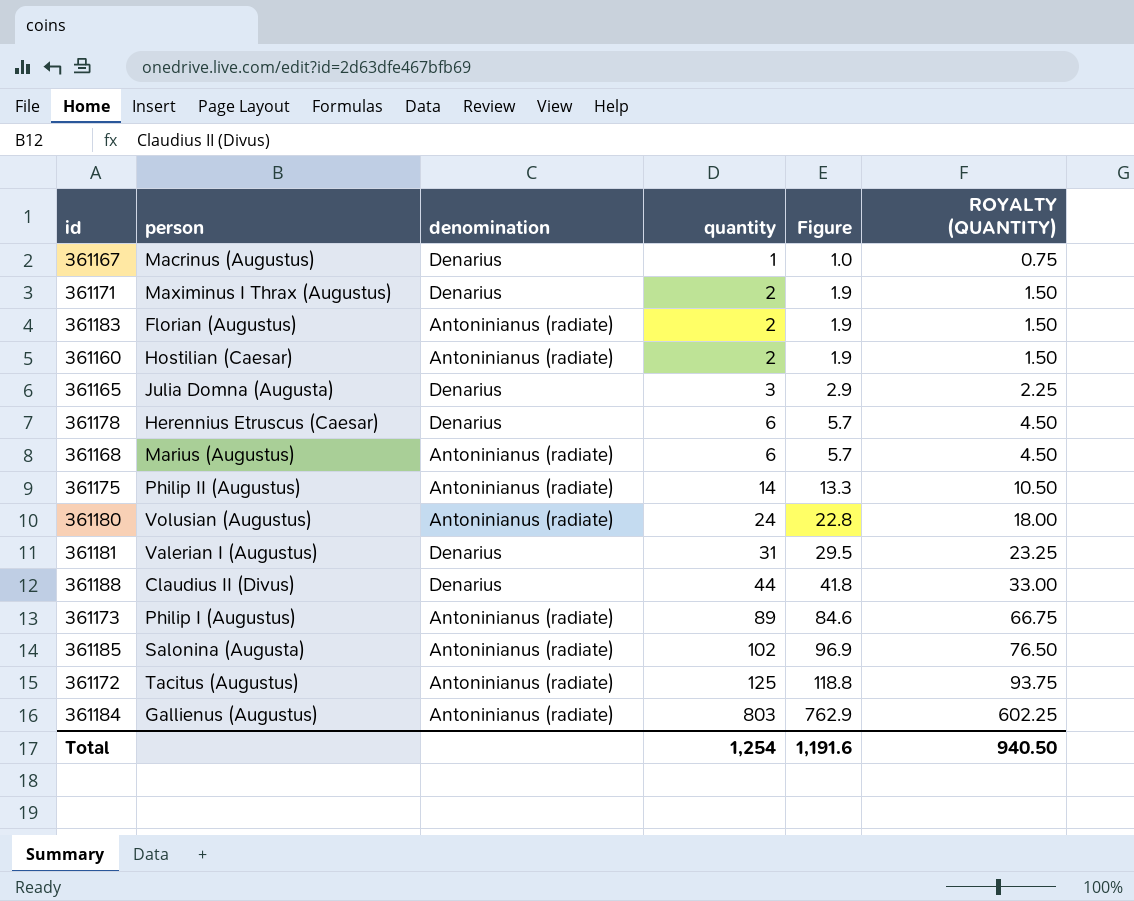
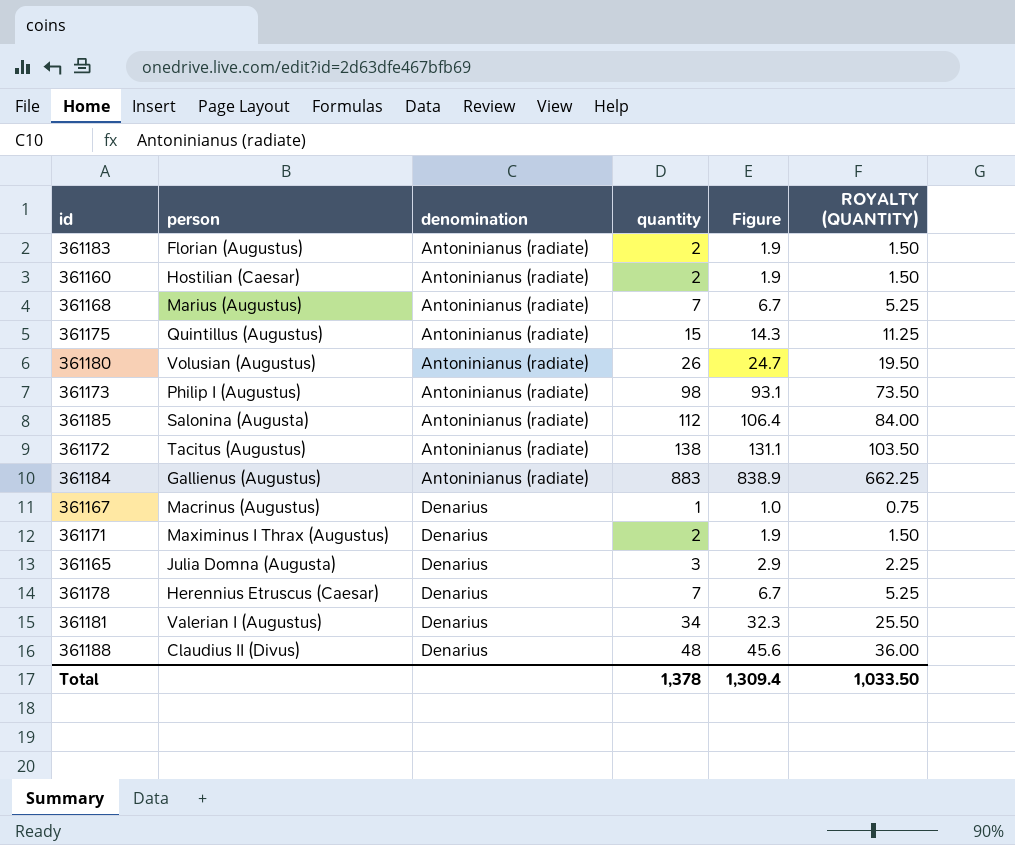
row order: quantity ascending -> denomination ascending
361168 | quantity: 6 -> 7
361168 | Figure: 5.7 -> 6.7
361168 | ROYALTY (QUANTITY): 4.50 -> 5.25
361175 | person: Philip II (Augustus) -> Quintillus (Augustus)
361175 | quantity: 14 -> 15
361175 | Figure: 13.3 -> 14.3
361175 | ROYALTY (QUANTITY): 10.50 -> 11.25
361180 | quantity: 24 -> 26
361180 | Figure: 22.8 -> 24.7
361180 | ROYALTY (QUANTITY): 18.00 -> 19.50
361173 | quantity: 89 -> 98
361173 | Figure: 84.6 -> 93.1
361173 | ROYALTY (QUANTITY): 66.75 -> 73.50
361185 | quantity: 102 -> 112
361185 | Figure: 96.9 -> 106.4
361185 | ROYALTY (QUANTITY): 76.50 -> 84.00
361172 | quantity: 125 -> 138
361172 | Figure: 118.8 -> 131.1
361172 | ROYALTY (QUANTITY): 93.75 -> 103.50
361184 | quantity: 803 -> 883
361184 | Figure: 762.9 -> 838.9
361184 | ROYALTY (QUANTITY): 602.25 -> 662.25
361178 | quantity: 6 -> 7
361178 | Figure: 5.7 -> 6.7
361178 | ROYALTY (QUANTITY): 4.50 -> 5.25
361181 | quantity: 31 -> 34
361181 | Figure: 29.5 -> 32.3
361181 | ROYALTY (QUANTITY): 23.25 -> 25.50
361188 | quantity: 44 -> 48
361188 | Figure: 41.8 -> 45.6
361188 | ROYALTY (QUANTITY): 33.00 -> 36.00
Total | quantity: 1,254 -> 1,378
Total | Figure: 1,191.6 -> 1,309.4
Total | ROYALTY (QUANTITY): 940.50 -> 1,033.50

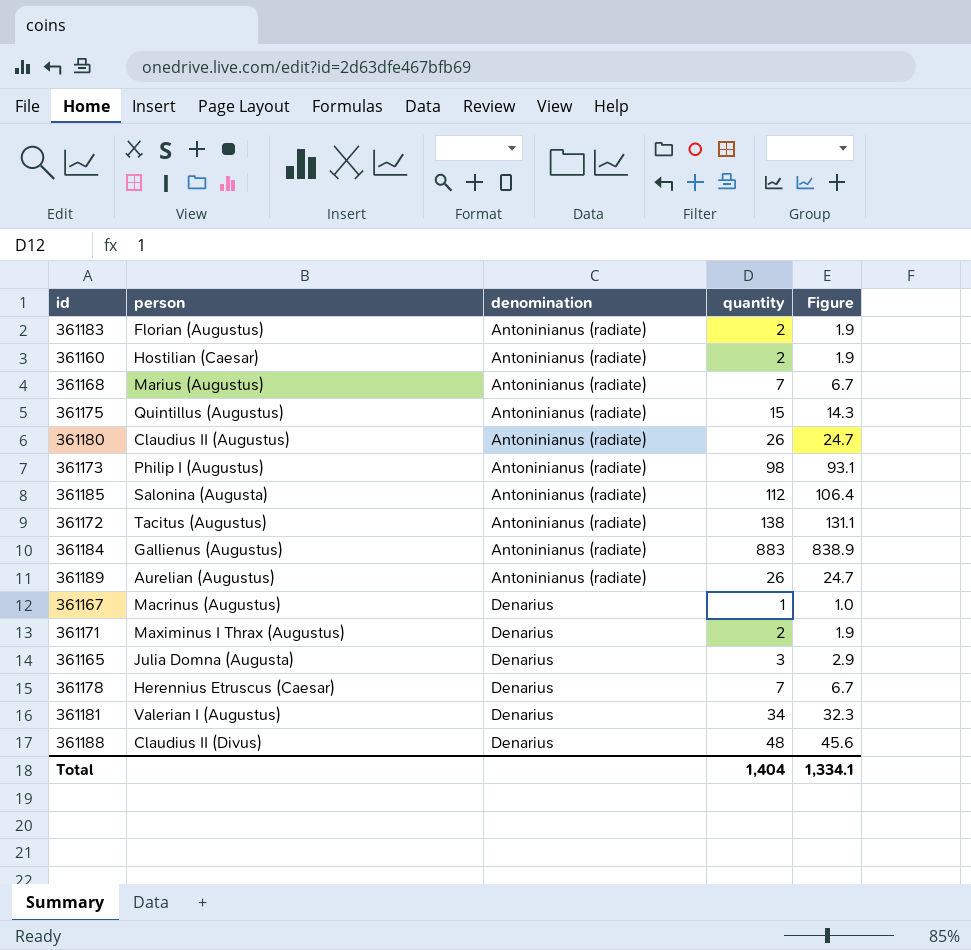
column ROYALTY (QUANTITY) | formula: [quantity] * 0.75 -> none
361180 | person: Volusian (Augustus) -> Claudius II (Augustus)
row 361189: none -> Aurelian (Augustus) | Antoninianus (radiate) | 26 | 24.7
Total | quantity: 1,378 -> 1,404
Total | Figure: 1,309.4 -> 1,334.1

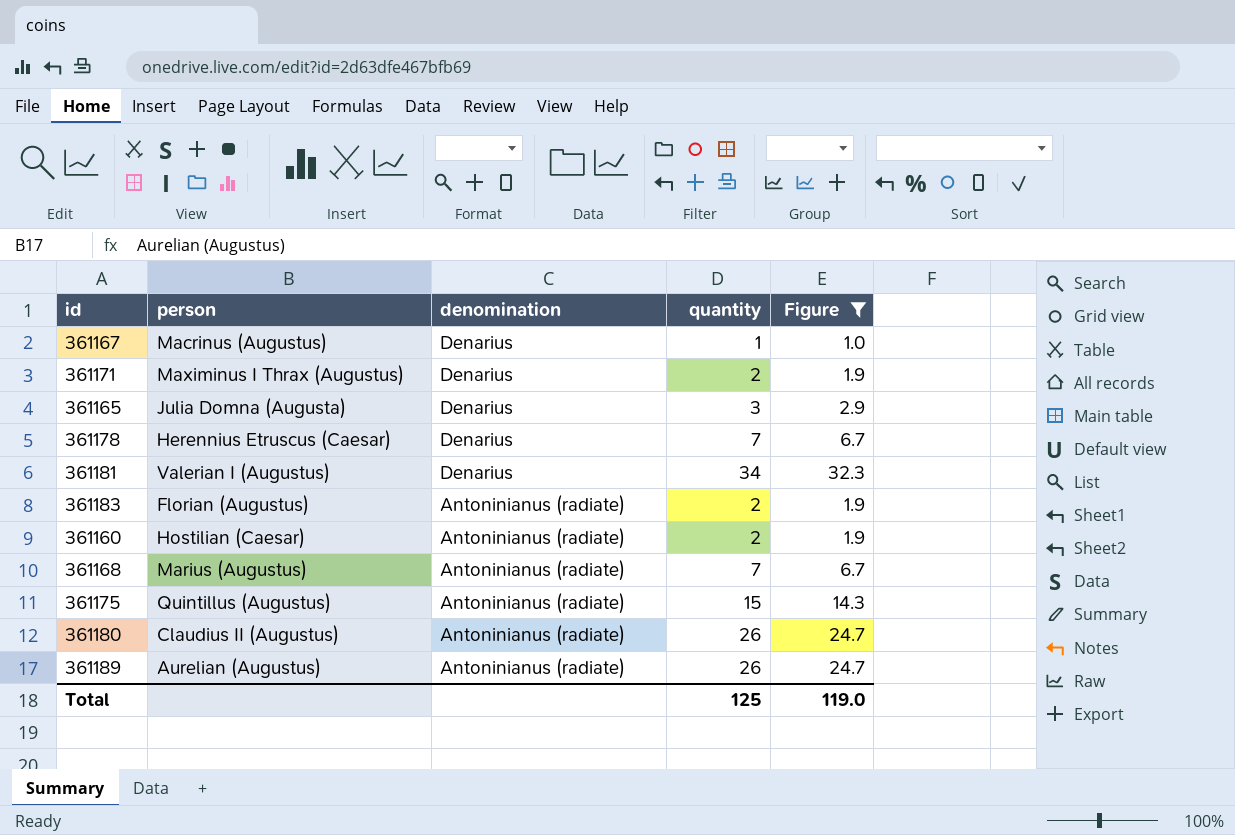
filter: none -> Figure <= 32.3
row order: denomination ascending -> denomination descending
Total | quantity: 1,404 -> 125
Total | Figure: 1,334.1 -> 119.0

